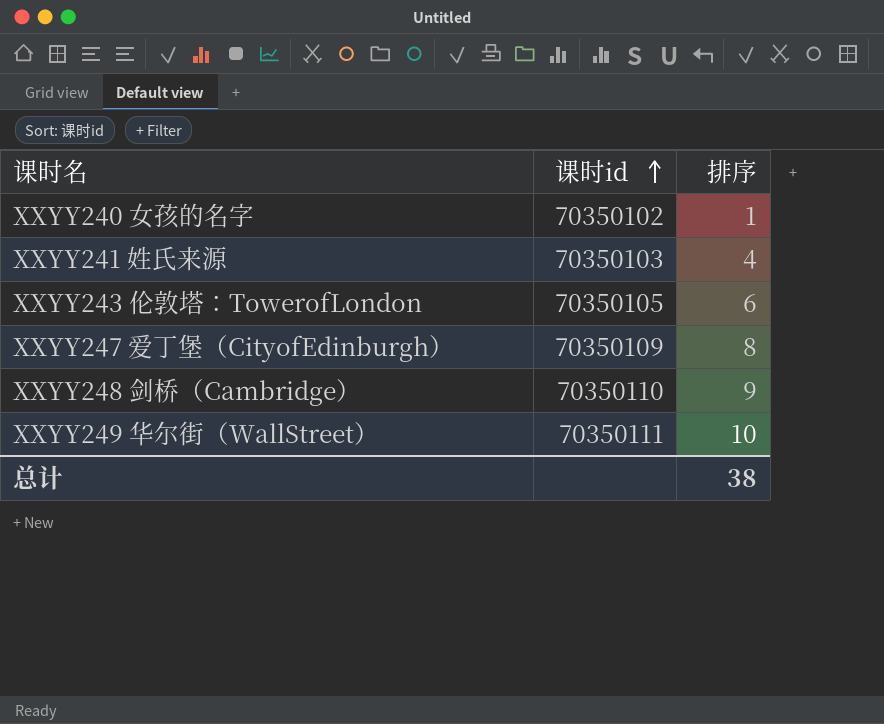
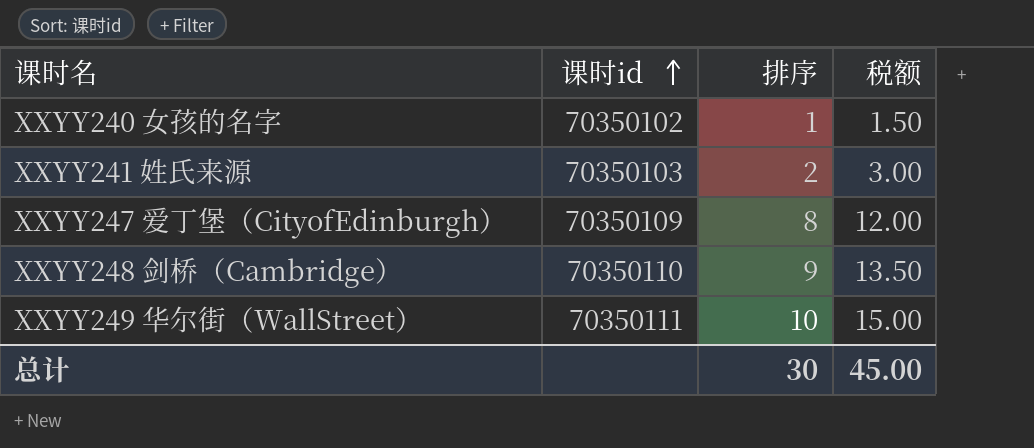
column 税额 | formula: none -> [排序] * 1.5
row XXYY243 伦敦塔：TowerofLondon: 70350105 | 6 -> none
XXYY241 姓氏来源 | 排序: 4 -> 2
总计 | 排序: 38 -> 30

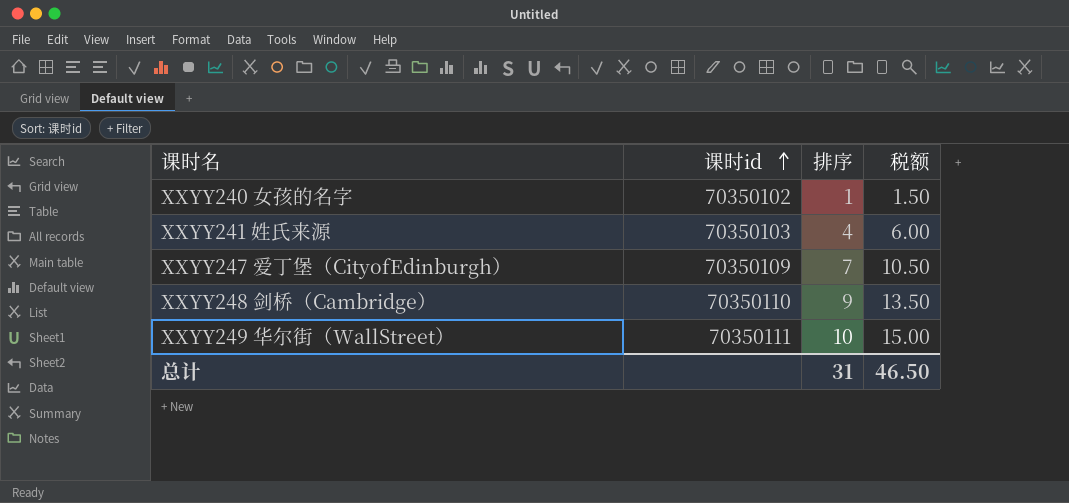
XXYY241 姓氏来源 | 排序: 2 -> 4
XXYY241 姓氏来源 | 税额: 3.00 -> 6.00
XXYY247 爱丁堡（CityofEdinburgh） | 排序: 8 -> 7
XXYY247 爱丁堡（CityofEdinburgh） | 税额: 12.00 -> 10.50
总计 | 排序: 30 -> 31
总计 | 税额: 45.00 -> 46.50

